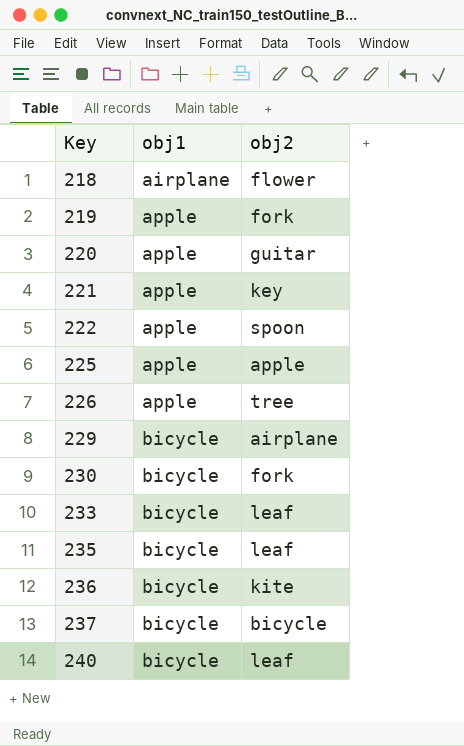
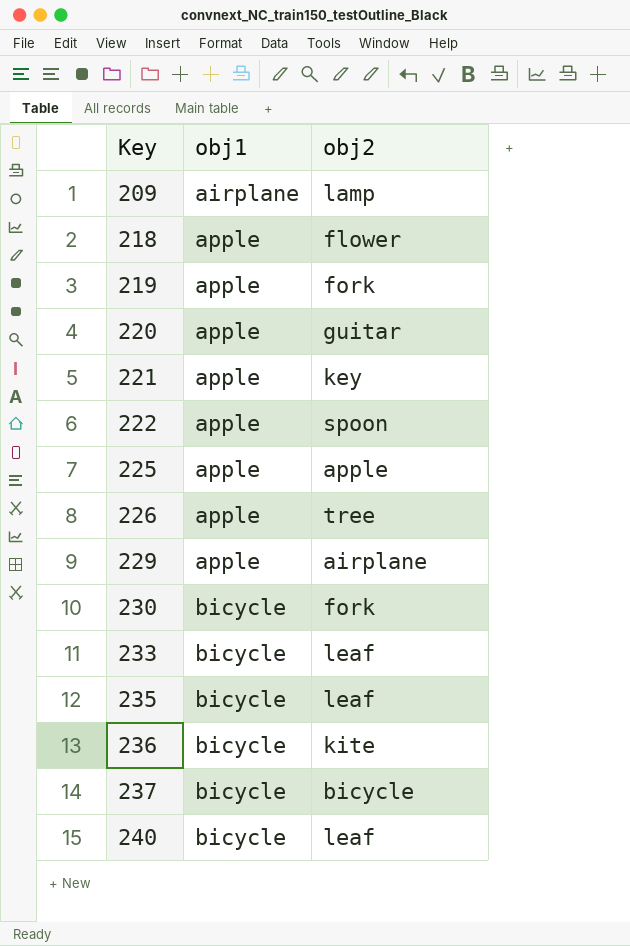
row 209: none -> airplane | lamp
218 | obj1: airplane -> apple
229 | obj1: bicycle -> apple

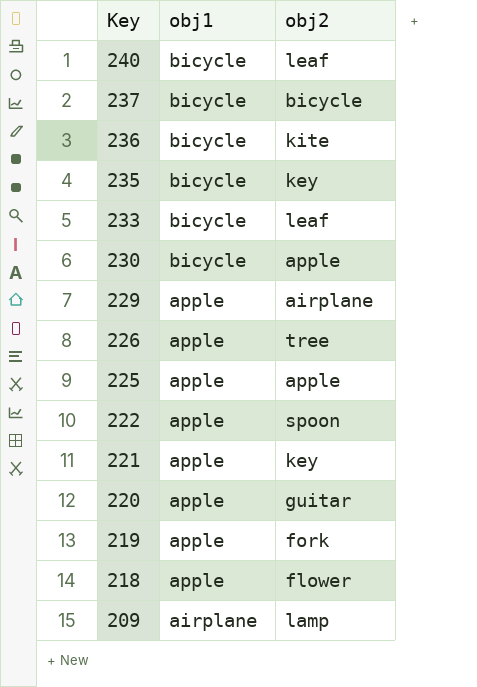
row order: Key ascending -> Key descending
235 | obj2: leaf -> key
230 | obj2: fork -> apple

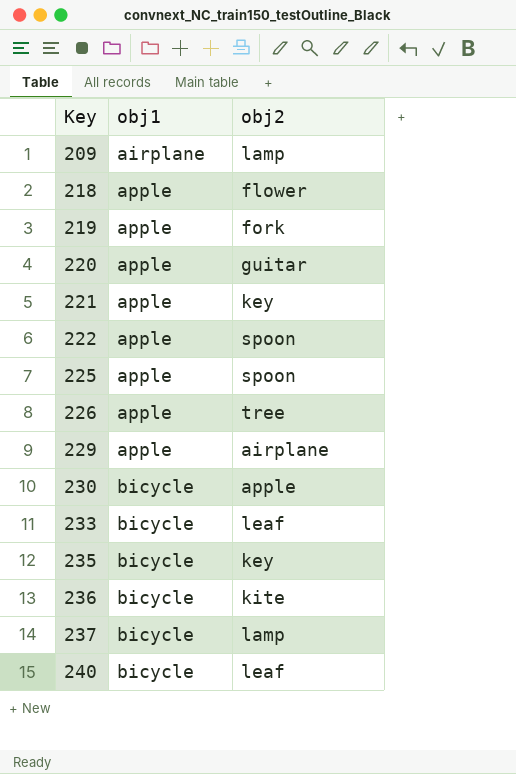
row order: Key descending -> Key ascending
225 | obj2: apple -> spoon
237 | obj2: bicycle -> lamp

